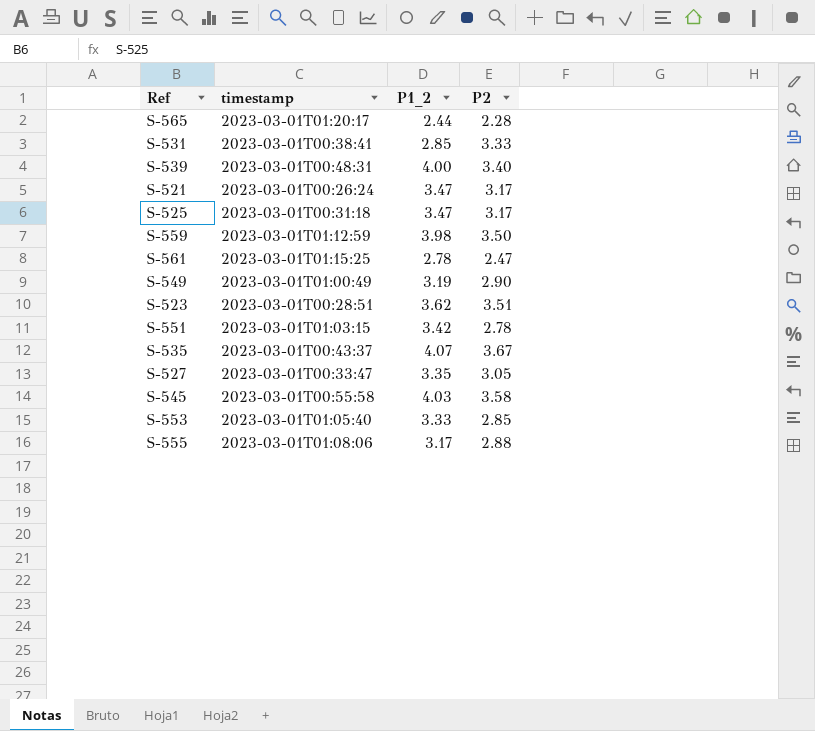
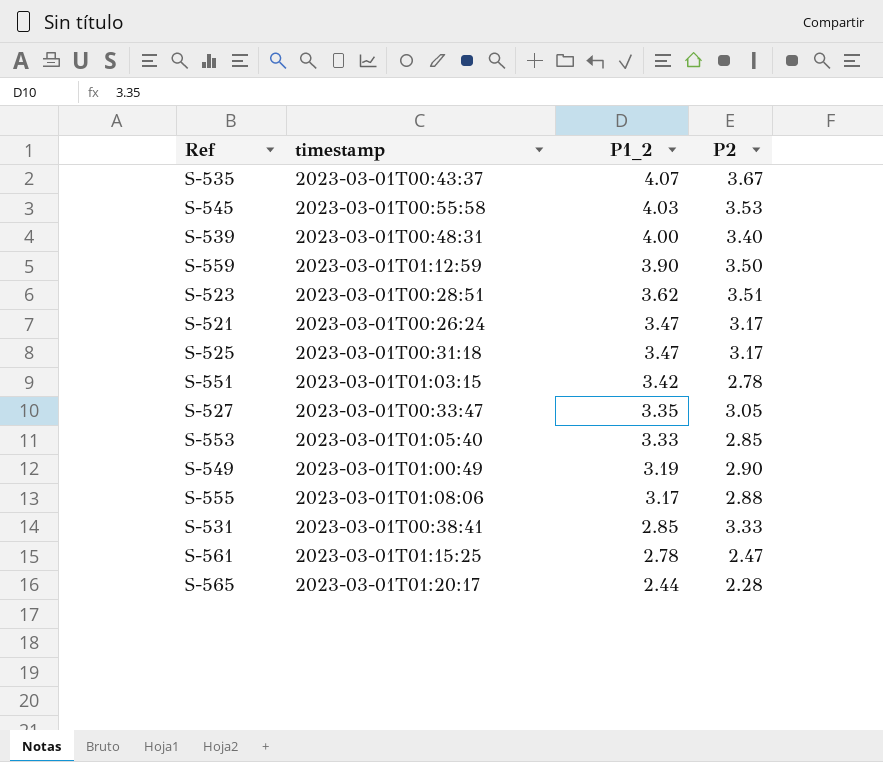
row order: none -> P1_2 descending
S-545 | P2: 3.58 -> 3.53
S-559 | P1_2: 3.98 -> 3.90

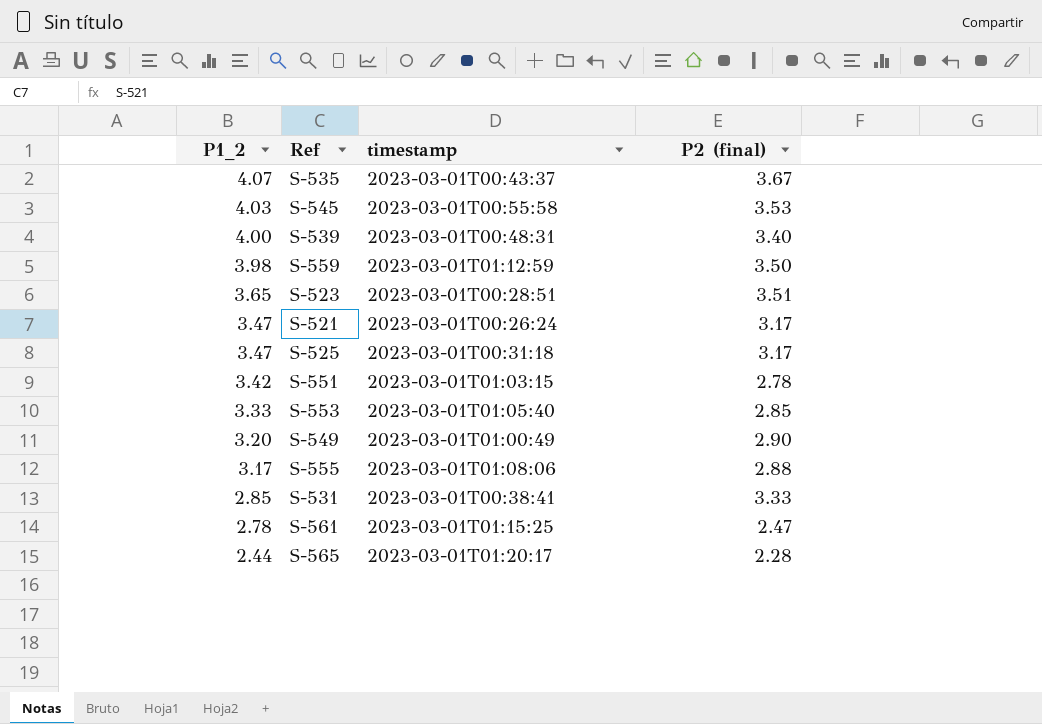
column P1_2 | position: 3 -> 1
column name: P2 -> P2 (final)
row S-527: 2023-03-01T00:33:47 | 3.35 | 3.05 -> none
S-559 | P1_2: 3.90 -> 3.98
S-523 | P1_2: 3.62 -> 3.65
S-549 | P1_2: 3.19 -> 3.20

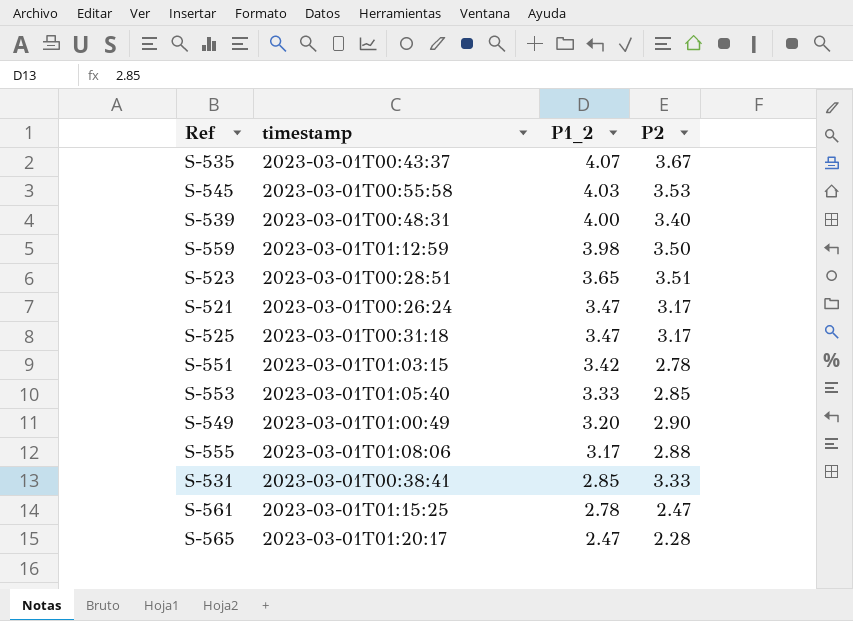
column P1_2 | position: 1 -> 3
column name: P2 (final) -> P2
S-565 | P1_2: 2.44 -> 2.47

